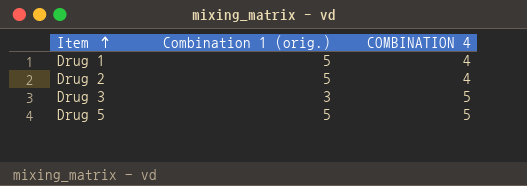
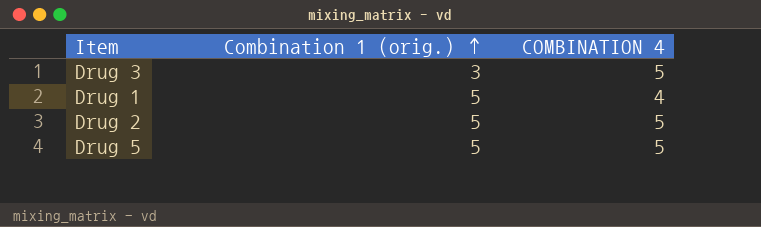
row order: Item ascending -> Combination 1 (orig.) ascending
Drug 2 | COMBINATION 4: 4 -> 5

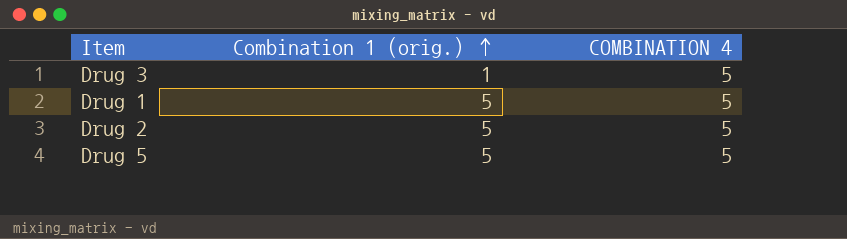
Drug 3 | Combination 1 (orig.): 3 -> 1
Drug 1 | COMBINATION 4: 4 -> 5

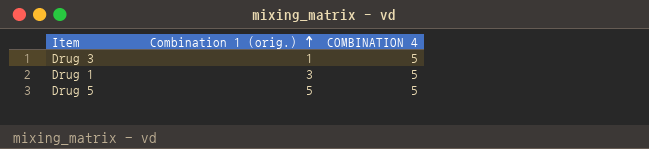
row Drug 2: 5 | 5 -> none
Drug 1 | Combination 1 (orig.): 5 -> 3

